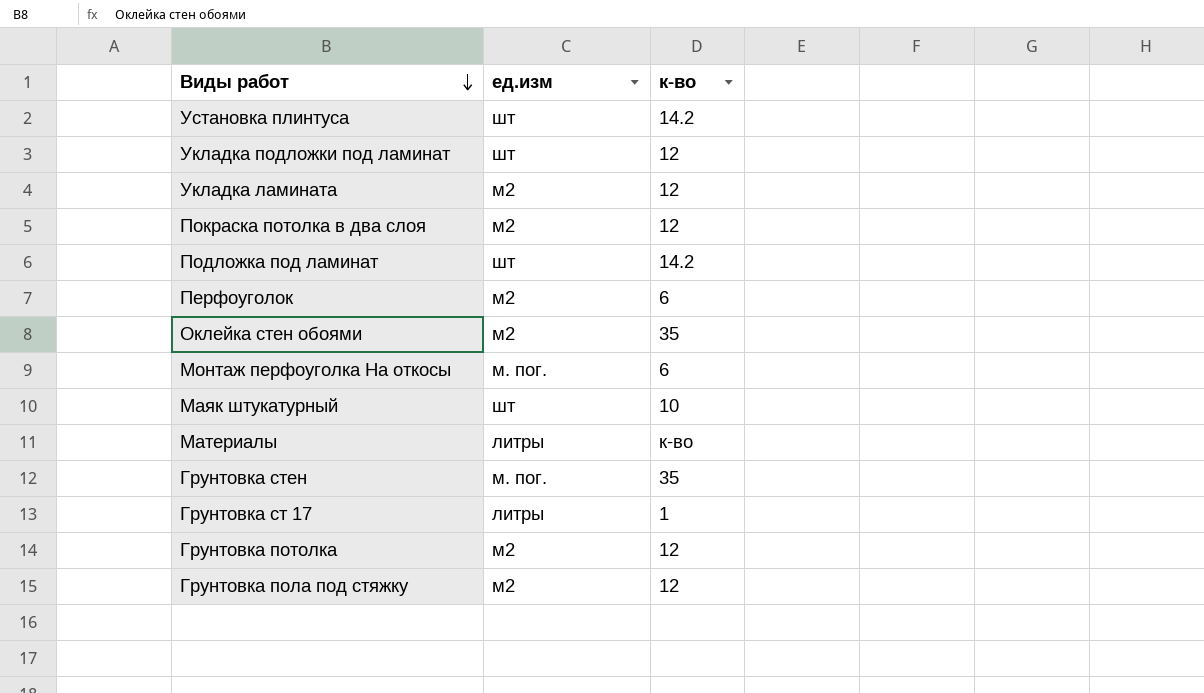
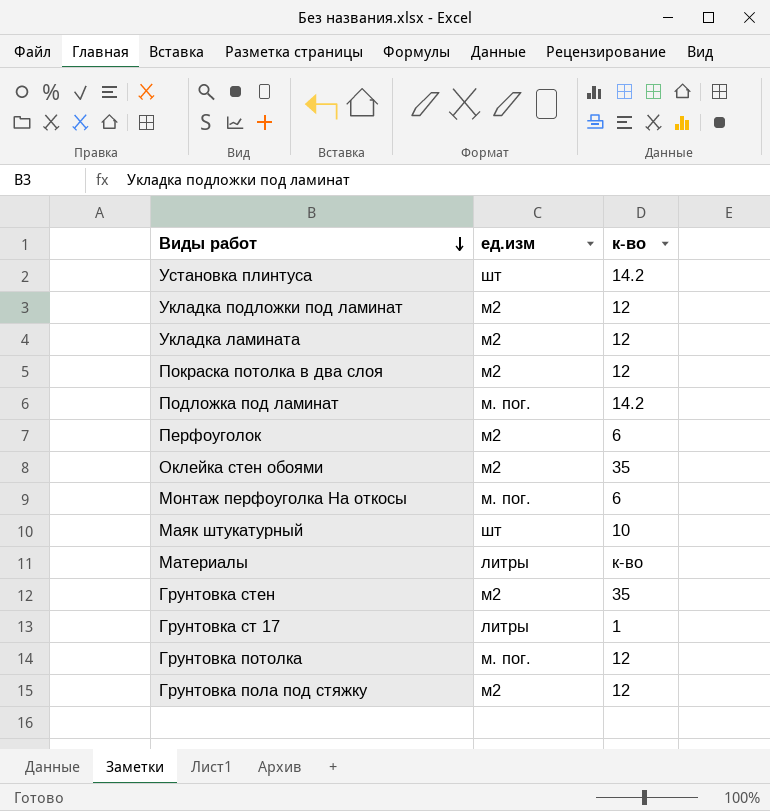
Укладка подложки под ламинат | ед.изм: шт -> м2
Подложка под ламинат | ед.изм: шт -> м. пог.
Грунтовка стен | ед.изм: м. пог. -> м2
Грунтовка потолка | ед.изм: м2 -> м. пог.

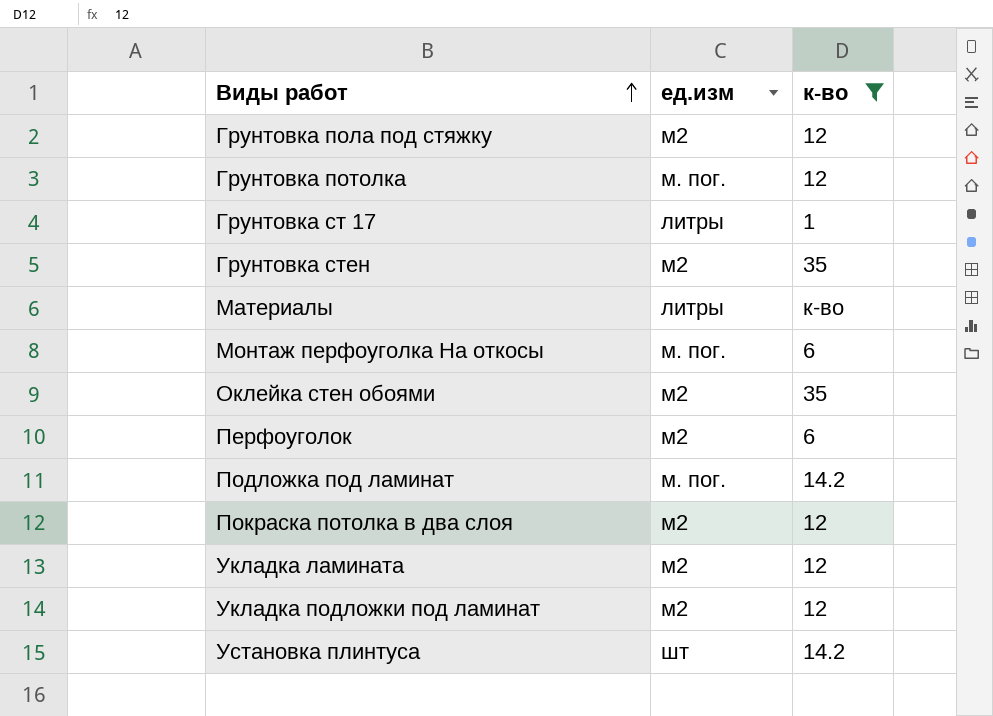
filter: none -> к-во != 10
row order: Виды работ descending -> Виды работ ascending

